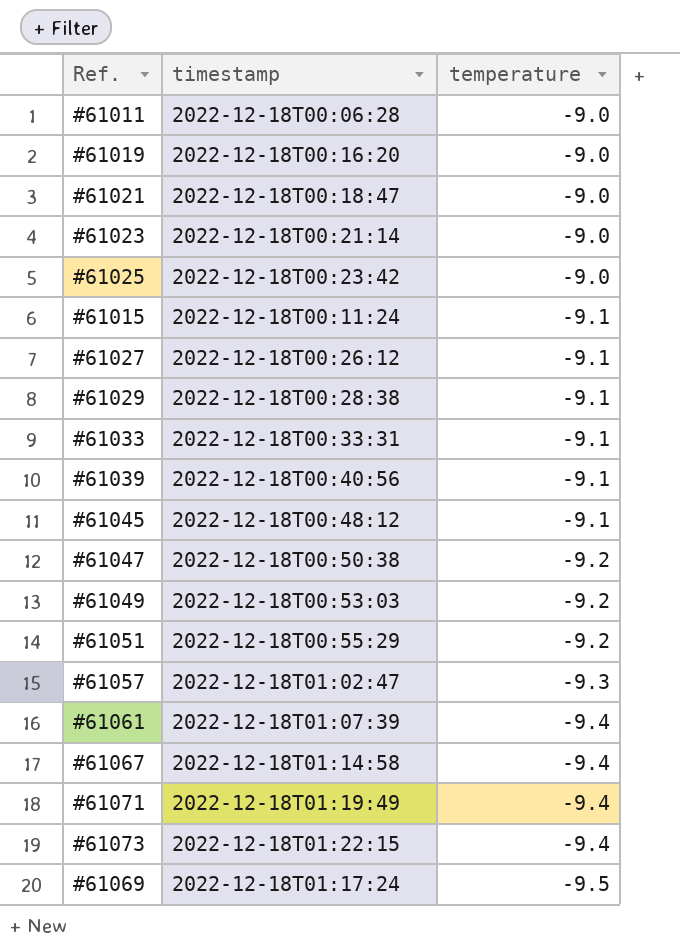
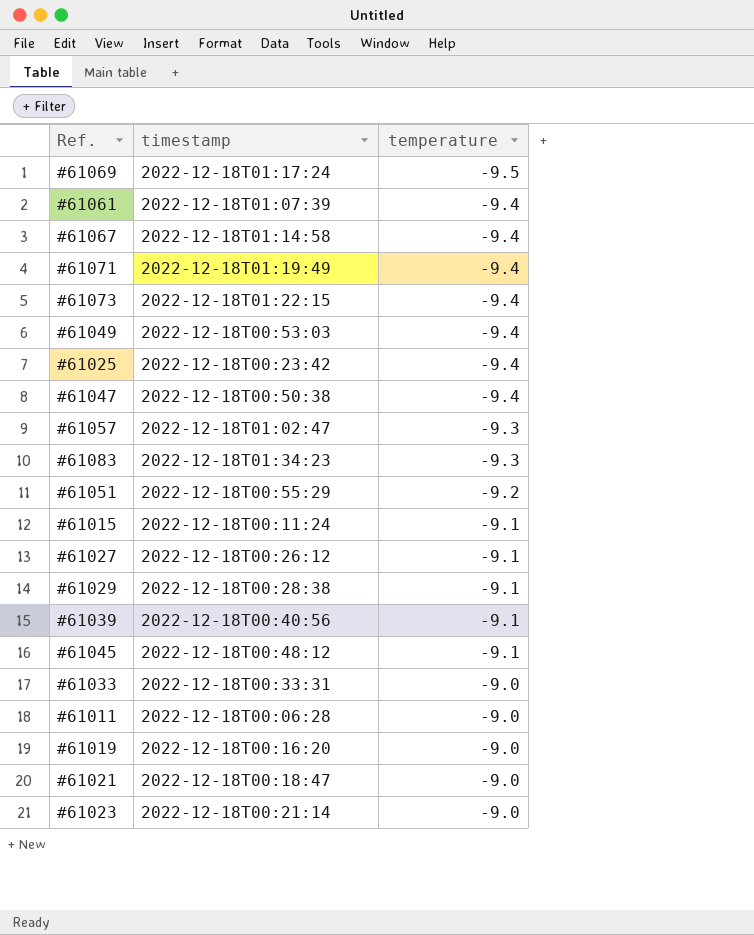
row order: temperature descending -> temperature ascending
#61049 | temperature: -9.2 -> -9.4
#61025 | temperature: -9.0 -> -9.4
#61047 | temperature: -9.2 -> -9.4
row #61083: none -> 2022-12-18T01:34:23 | -9.3
#61033 | temperature: -9.1 -> -9.0

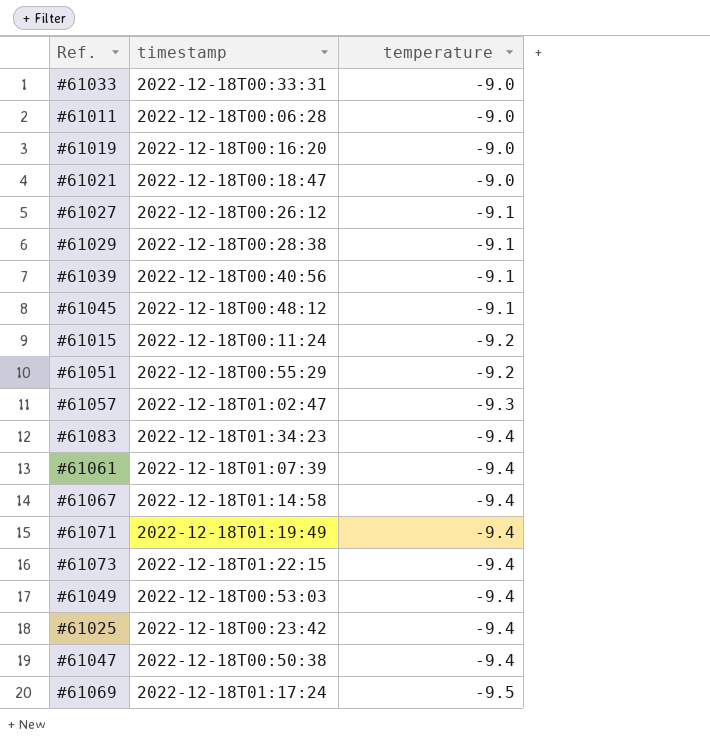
row order: temperature ascending -> temperature descending
row #61023: 2022-12-18T00:21:14 | -9.0 -> none
#61015 | temperature: -9.1 -> -9.2
#61083 | temperature: -9.3 -> -9.4

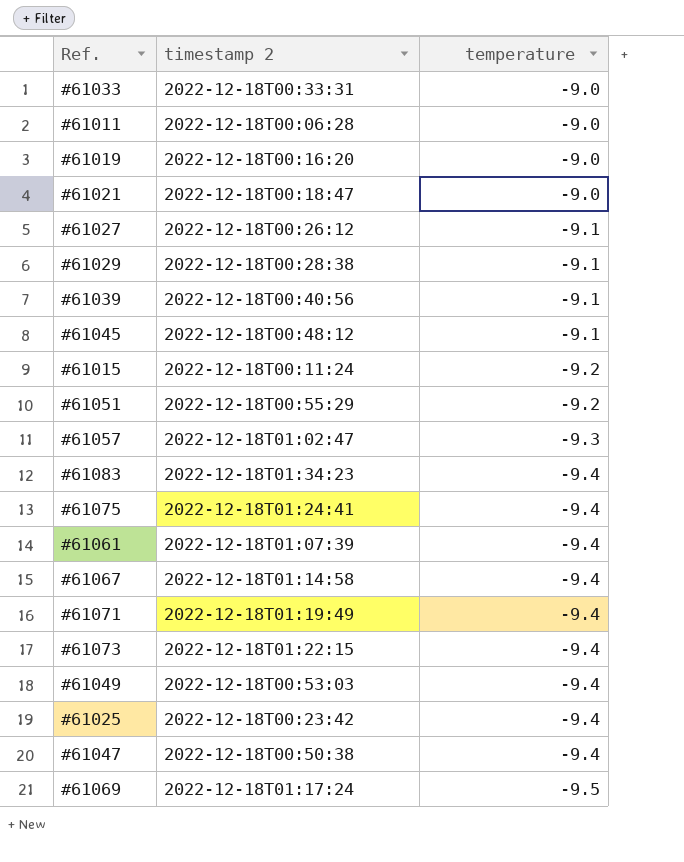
column name: timestamp -> timestamp 2
row #61075: none -> 2022-12-18T01:24:41 | -9.4

